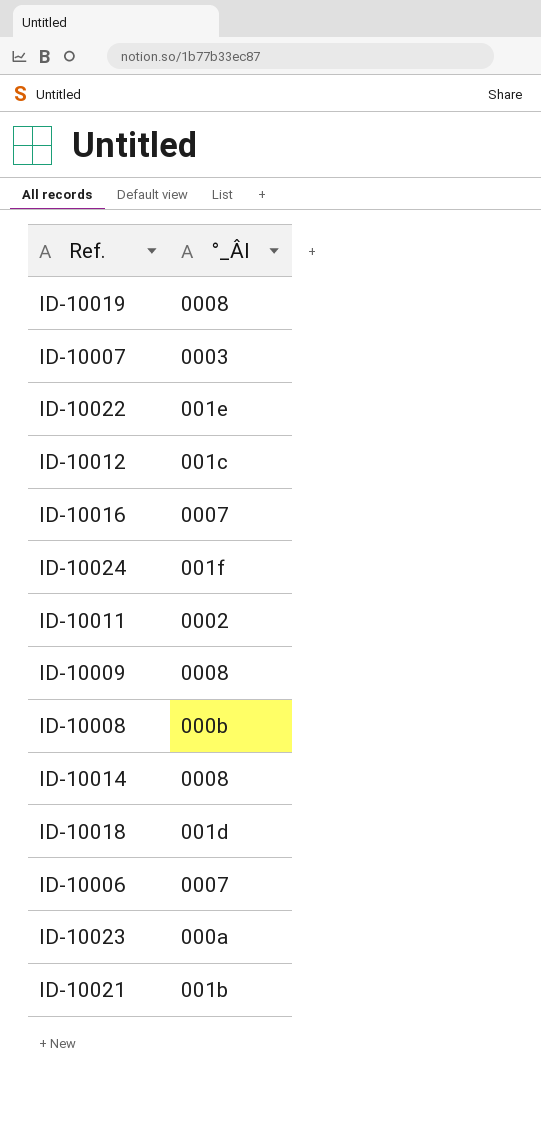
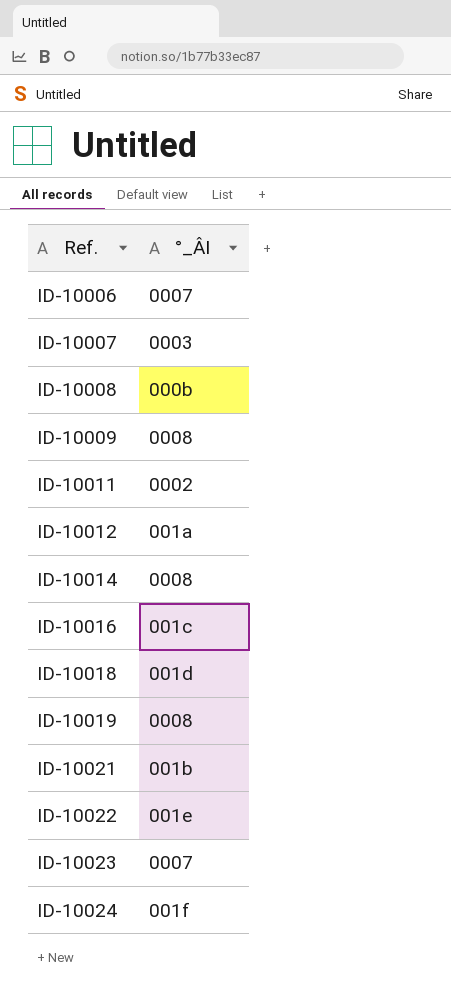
row order: none -> Ref. ascending
ID-10012 | °_ÂI: 001c -> 001a
ID-10016 | °_ÂI: 0007 -> 001c
ID-10023 | °_ÂI: 000a -> 0007

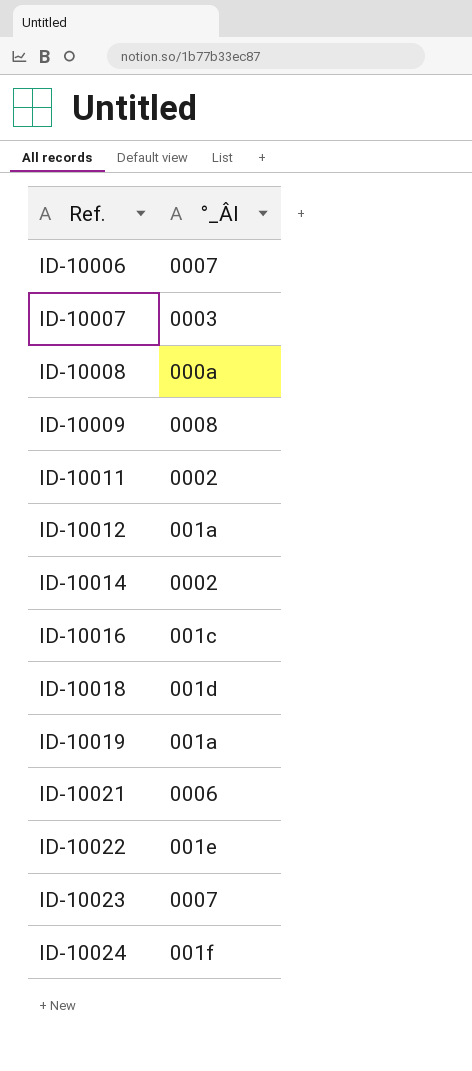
ID-10008 | °_ÂI: 000b -> 000a
ID-10014 | °_ÂI: 0008 -> 0002
ID-10019 | °_ÂI: 0008 -> 001a
ID-10021 | °_ÂI: 001b -> 0006

